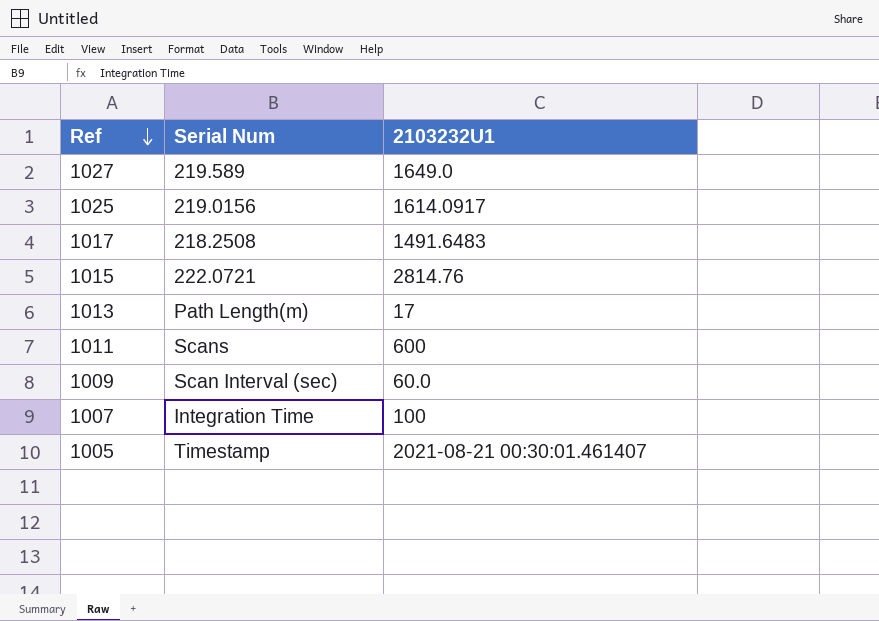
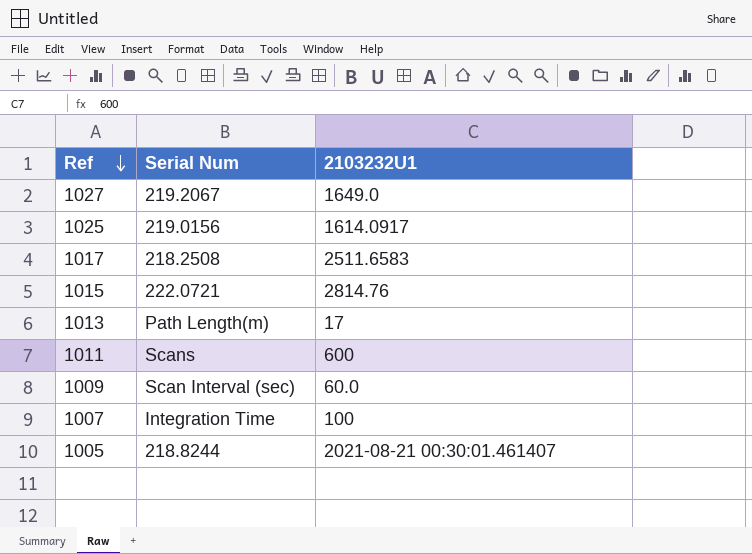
1027 | Serial Num: 219.589 -> 219.2067
1017 | 2103232U1: 1491.6483 -> 2511.6583
1005 | Serial Num: Timestamp -> 218.8244

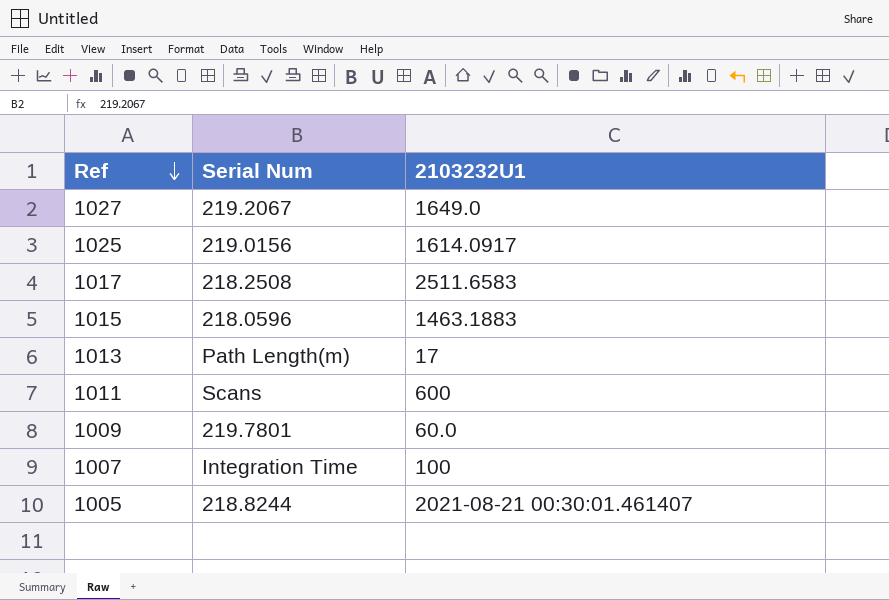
1015 | Serial Num: 222.0721 -> 218.0596
1015 | 2103232U1: 2814.76 -> 1463.1883
1009 | Serial Num: Scan Interval (sec) -> 219.7801

